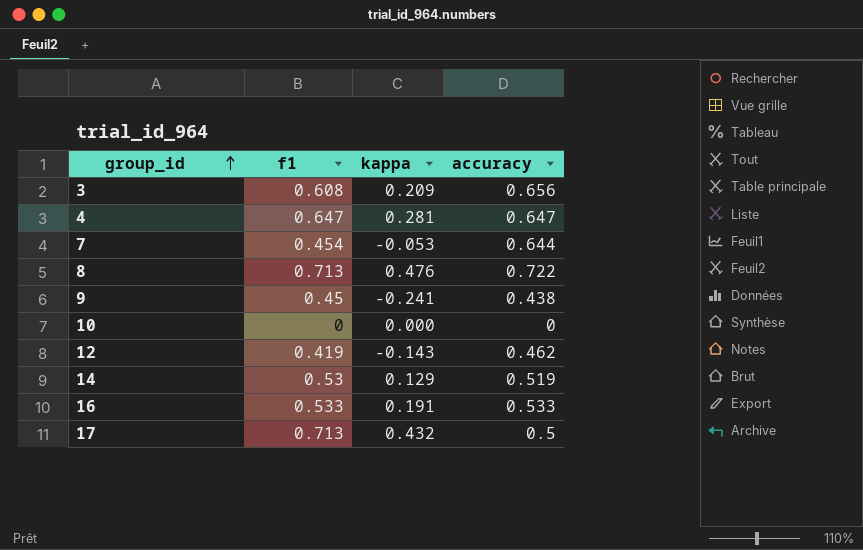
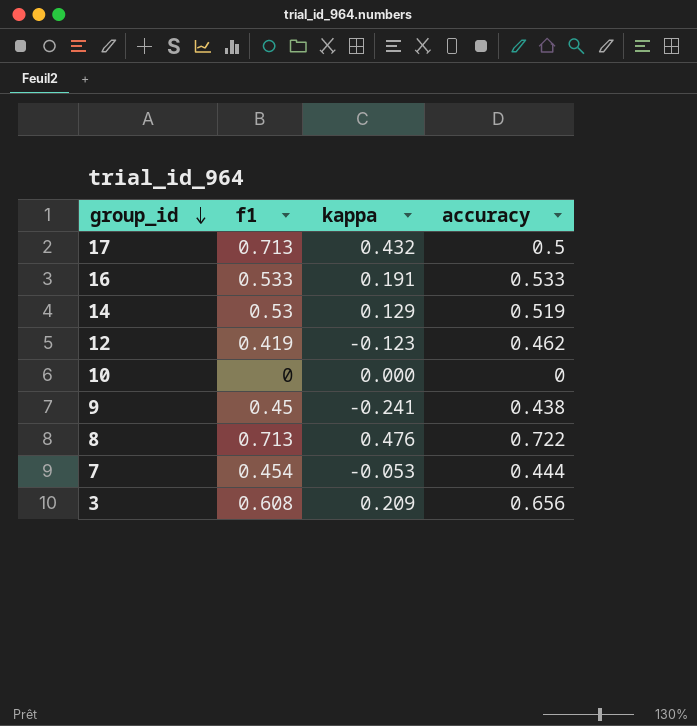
row order: group_id ascending -> group_id descending
row 4: 0.647 | 0.281 | 0.647 -> none
12 | kappa: -0.143 -> -0.123
7 | accuracy: 0.644 -> 0.444

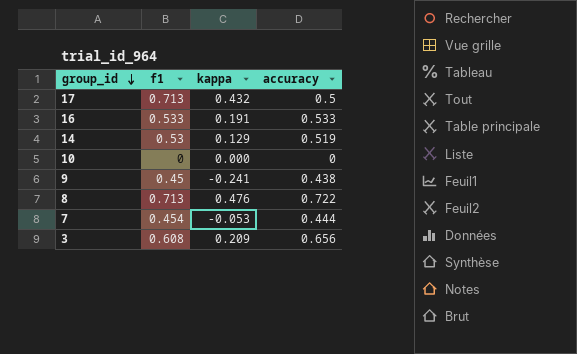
row 12: 0.419 | -0.123 | 0.462 -> none

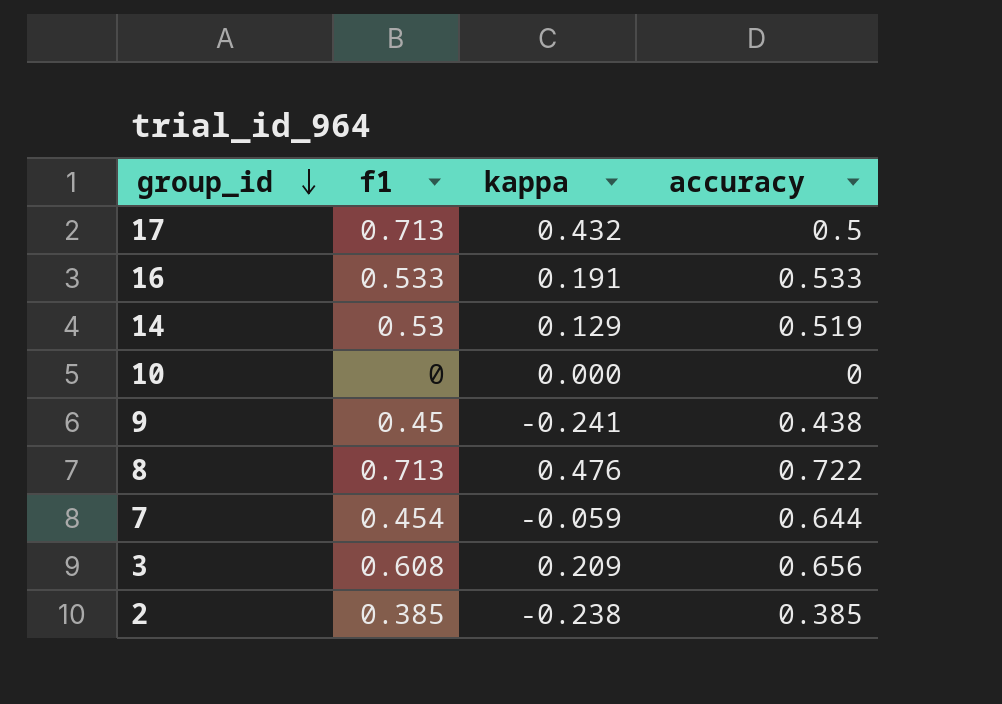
7 | kappa: -0.053 -> -0.059
7 | accuracy: 0.444 -> 0.644
row 2: none -> 0.385 | -0.238 | 0.385

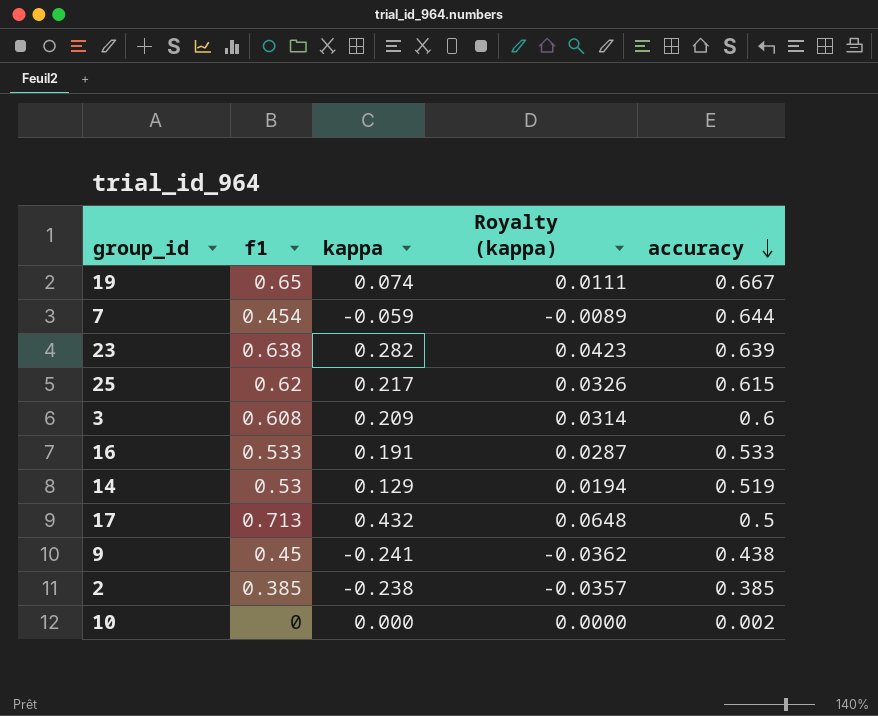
row order: group_id descending -> accuracy descending
column Royalty (kappa) | formula: none -> [kappa] * 0.15
row 8: 0.713 | 0.476 | 0.722 -> none
row 19: none -> 0.65 | 0.074 | 0.0111 | 0.667
row 23: none -> 0.638 | 0.282 | 0.0423 | 0.639
row 25: none -> 0.62 | 0.217 | 0.0326 | 0.615
3 | accuracy: 0.656 -> 0.6
10 | accuracy: 0 -> 0.002

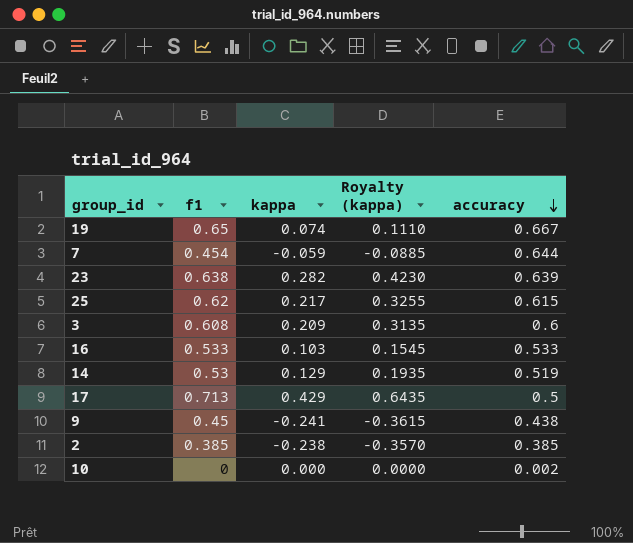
column Royalty (kappa) | formula: [kappa] * 0.15 -> [kappa] * 1.5
16 | kappa: 0.191 -> 0.103
17 | kappa: 0.432 -> 0.429

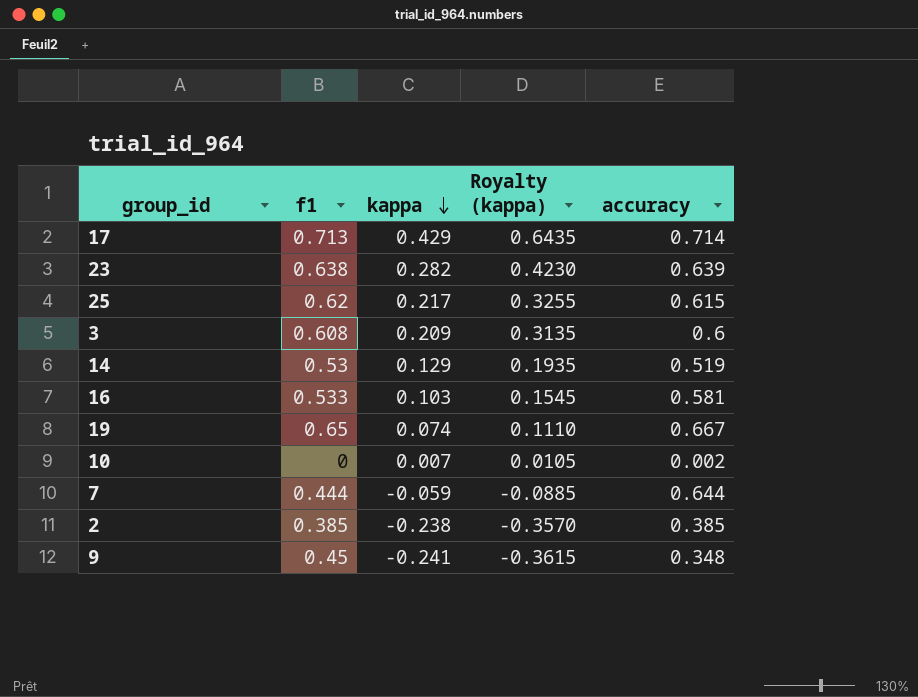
row order: accuracy descending -> kappa descending
17 | accuracy: 0.5 -> 0.714
16 | accuracy: 0.533 -> 0.581
10 | kappa: 0.000 -> 0.007
10 | Royalty (kappa): 0.0000 -> 0.0105
7 | f1: 0.454 -> 0.444
9 | accuracy: 0.438 -> 0.348

